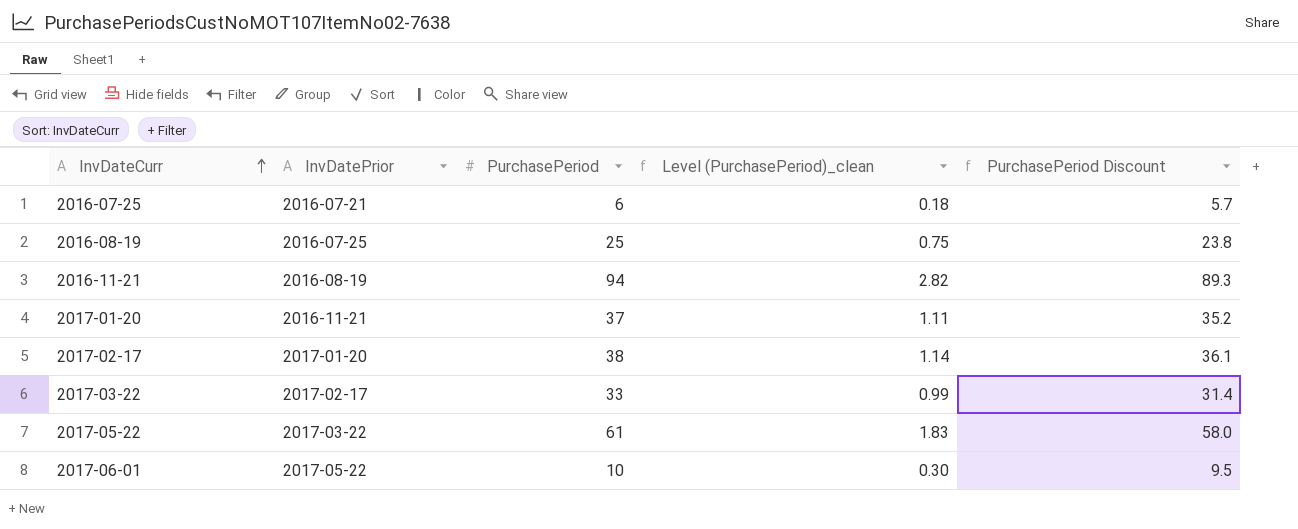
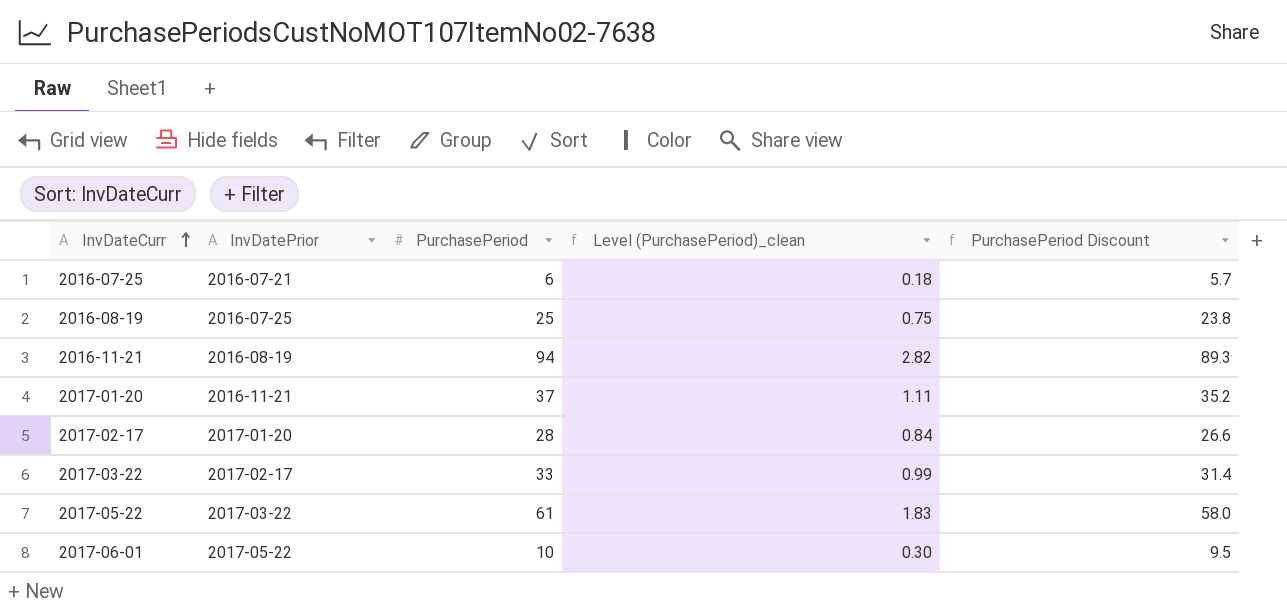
2017-02-17 | PurchasePeriod: 38 -> 28
2017-02-17 | Level (PurchasePeriod)_clean: 1.14 -> 0.84
2017-02-17 | PurchasePeriod Discount: 36.1 -> 26.6

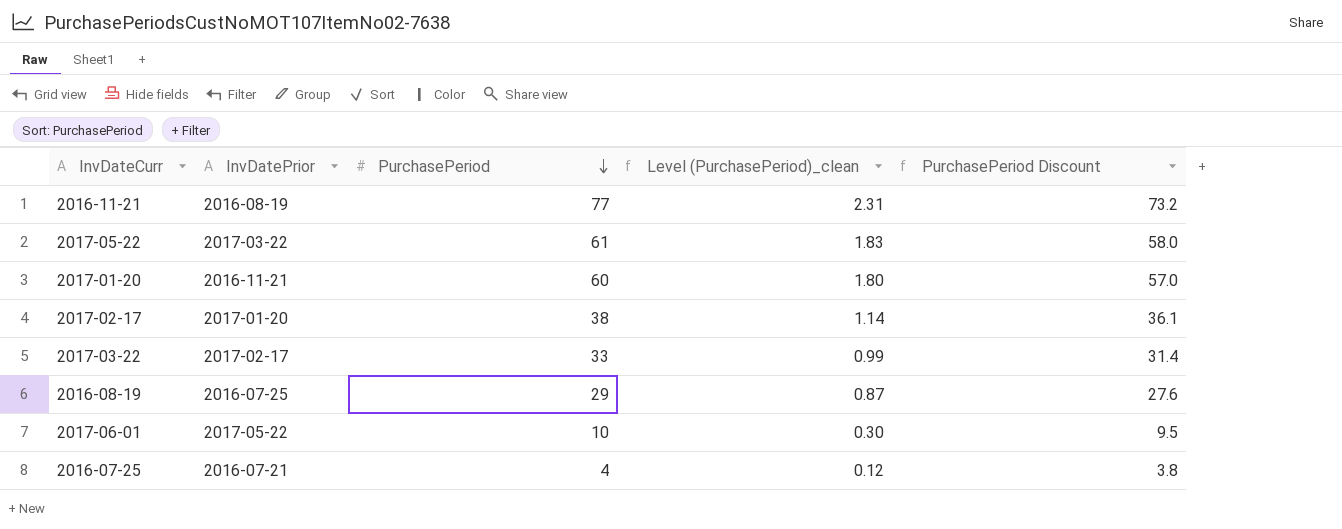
row order: InvDateCurr ascending -> PurchasePeriod descending
2016-11-21 | PurchasePeriod: 94 -> 77
2016-11-21 | Level (PurchasePeriod)_clean: 2.82 -> 2.31
2016-11-21 | PurchasePeriod Discount: 89.3 -> 73.2
2017-01-20 | PurchasePeriod: 37 -> 60
2017-01-20 | Level (PurchasePeriod)_clean: 1.11 -> 1.80
2017-01-20 | PurchasePeriod Discount: 35.2 -> 57.0
2017-02-17 | PurchasePeriod: 28 -> 38
2017-02-17 | Level (PurchasePeriod)_clean: 0.84 -> 1.14
2017-02-17 | PurchasePeriod Discount: 26.6 -> 36.1
2016-08-19 | PurchasePeriod: 25 -> 29
2016-08-19 | Level (PurchasePeriod)_clean: 0.75 -> 0.87
2016-08-19 | PurchasePeriod Discount: 23.8 -> 27.6
2016-07-25 | PurchasePeriod: 6 -> 4
2016-07-25 | Level (PurchasePeriod)_clean: 0.18 -> 0.12
2016-07-25 | PurchasePeriod Discount: 5.7 -> 3.8

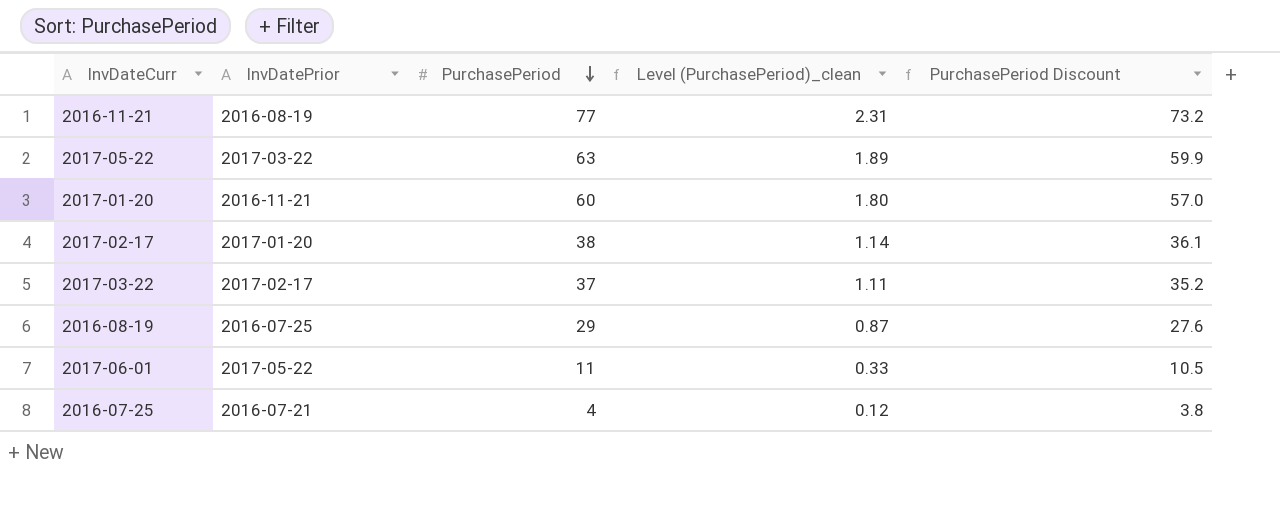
2017-05-22 | PurchasePeriod: 61 -> 63
2017-05-22 | Level (PurchasePeriod)_clean: 1.83 -> 1.89
2017-05-22 | PurchasePeriod Discount: 58.0 -> 59.9
2017-03-22 | PurchasePeriod: 33 -> 37
2017-03-22 | Level (PurchasePeriod)_clean: 0.99 -> 1.11
2017-03-22 | PurchasePeriod Discount: 31.4 -> 35.2
2017-06-01 | PurchasePeriod: 10 -> 11
2017-06-01 | Level (PurchasePeriod)_clean: 0.30 -> 0.33
2017-06-01 | PurchasePeriod Discount: 9.5 -> 10.5

